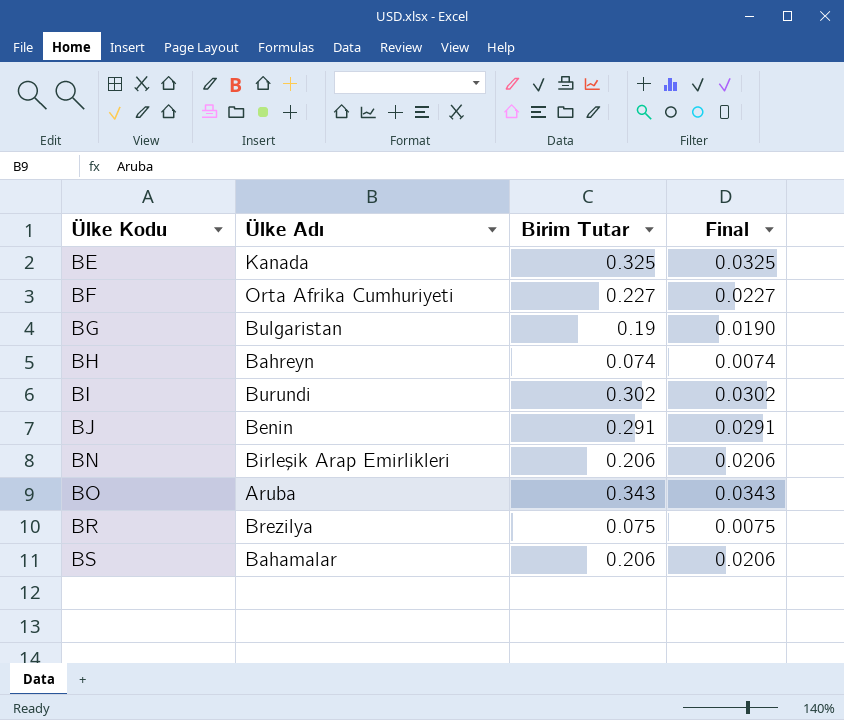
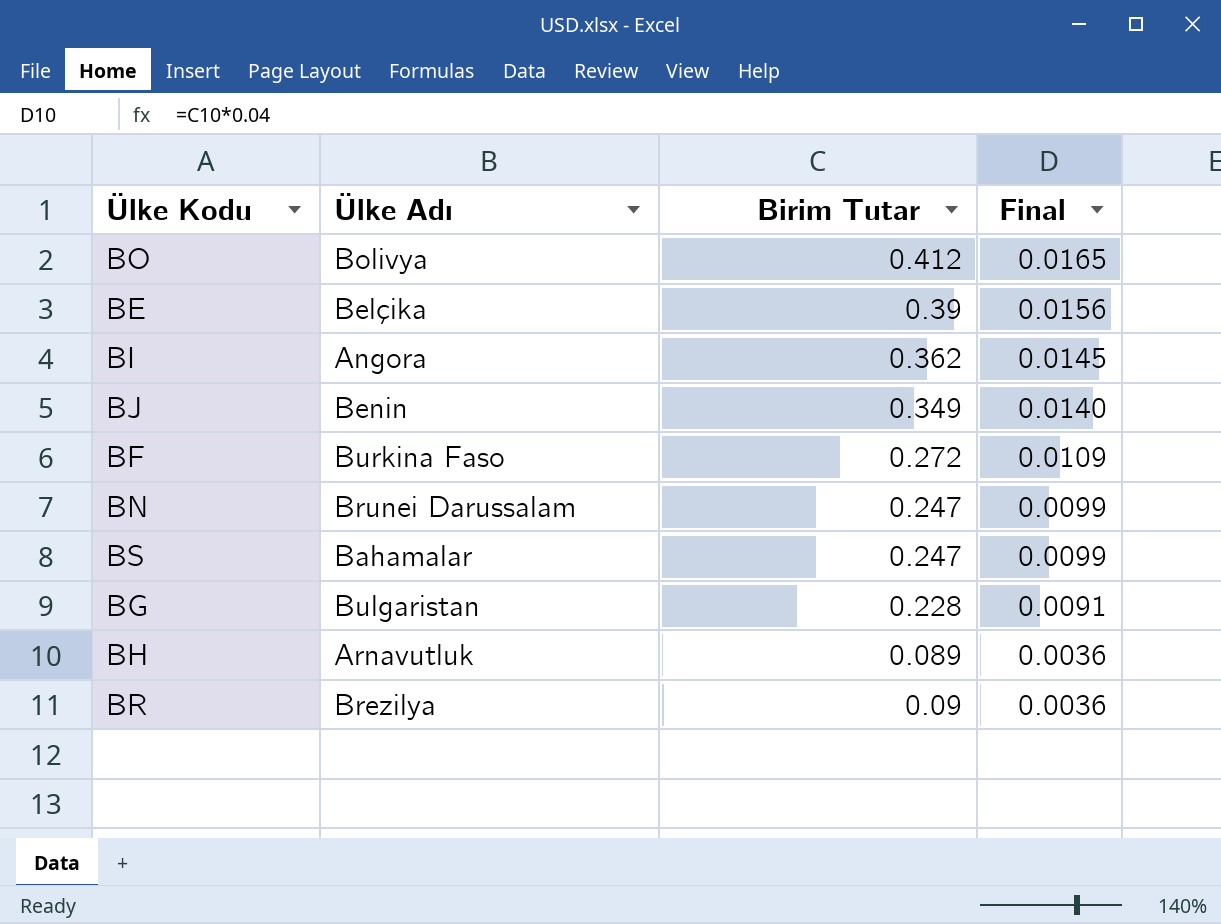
row order: Ülke Kodu ascending -> Final descending
column Final | formula: [Birim Tutar] * 0.1 -> [Birim Tutar] * 0.04
BO | Ülke Adı: Aruba -> Bolivya
BO | Birim Tutar: 0.343 -> 0.412
BE | Ülke Adı: Kanada -> Belçika
BE | Birim Tutar: 0.325 -> 0.39
BI | Ülke Adı: Burundi -> Angora
BI | Birim Tutar: 0.302 -> 0.362
BJ | Birim Tutar: 0.291 -> 0.349
BF | Ülke Adı: Orta Afrika Cumhuriyeti -> Burkina Faso
BF | Birim Tutar: 0.227 -> 0.272
BN | Ülke Adı: Birleşik Arap Emirlikleri -> Brunei Darussalam
BN | Birim Tutar: 0.206 -> 0.247
BS | Birim Tutar: 0.206 -> 0.247
BG | Birim Tutar: 0.19 -> 0.228
BH | Ülke Adı: Bahreyn -> Arnavutluk
BH | Birim Tutar: 0.074 -> 0.089
BR | Birim Tutar: 0.075 -> 0.09

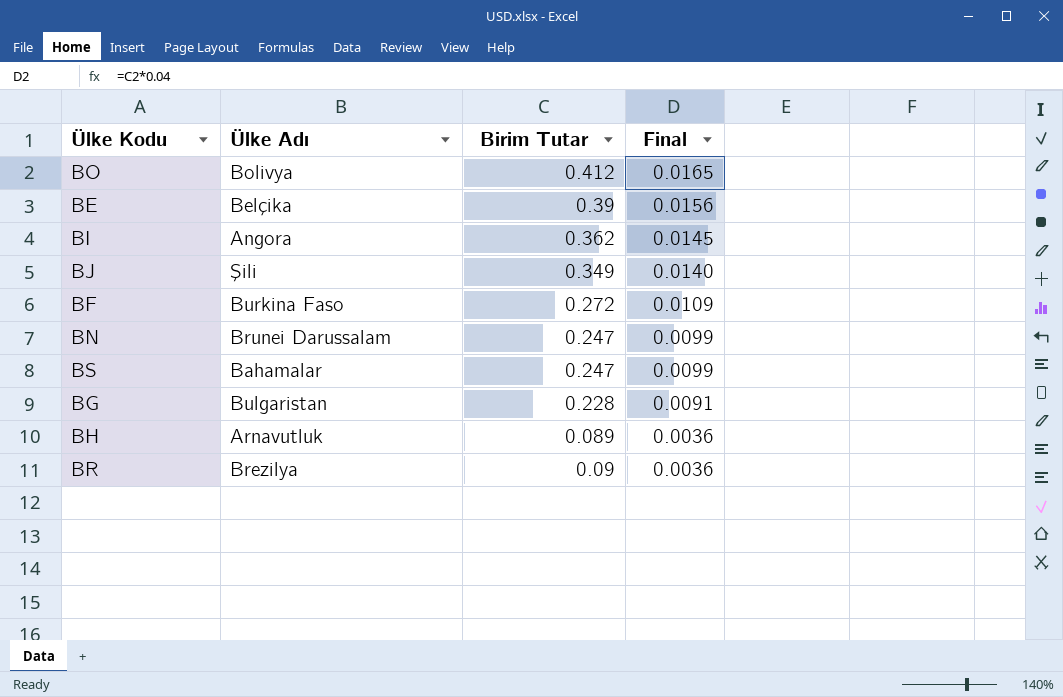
BJ | Ülke Adı: Benin -> Şili

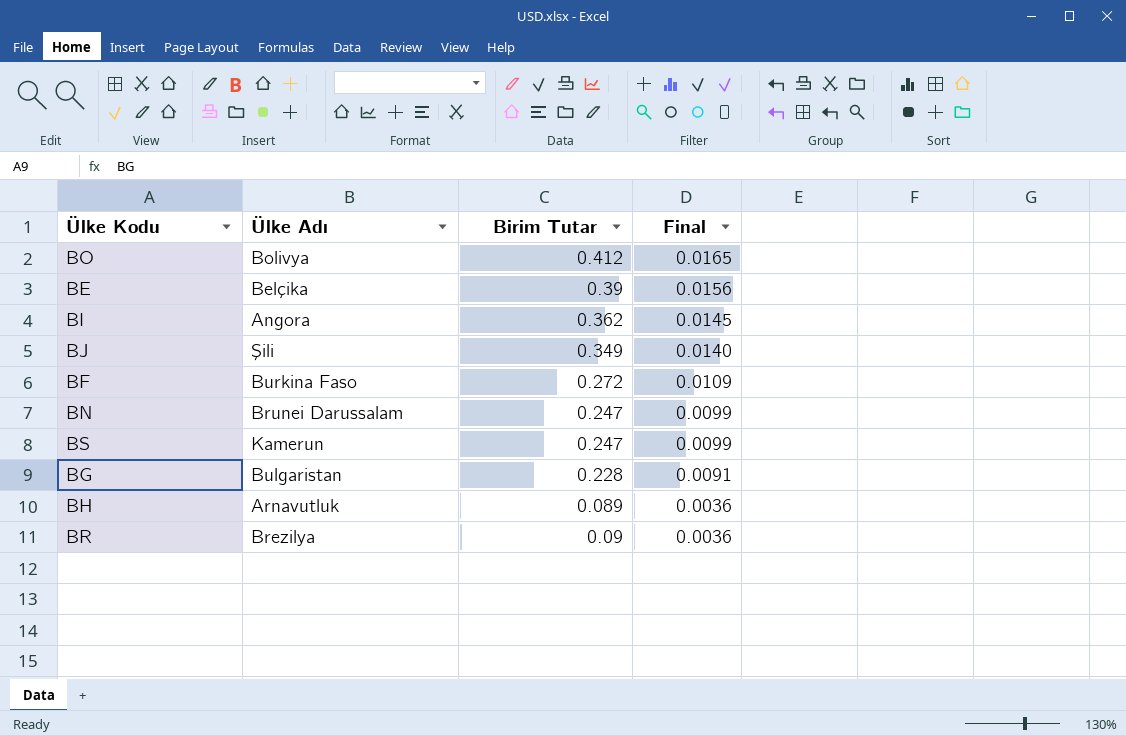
BS | Ülke Adı: Bahamalar -> Kamerun

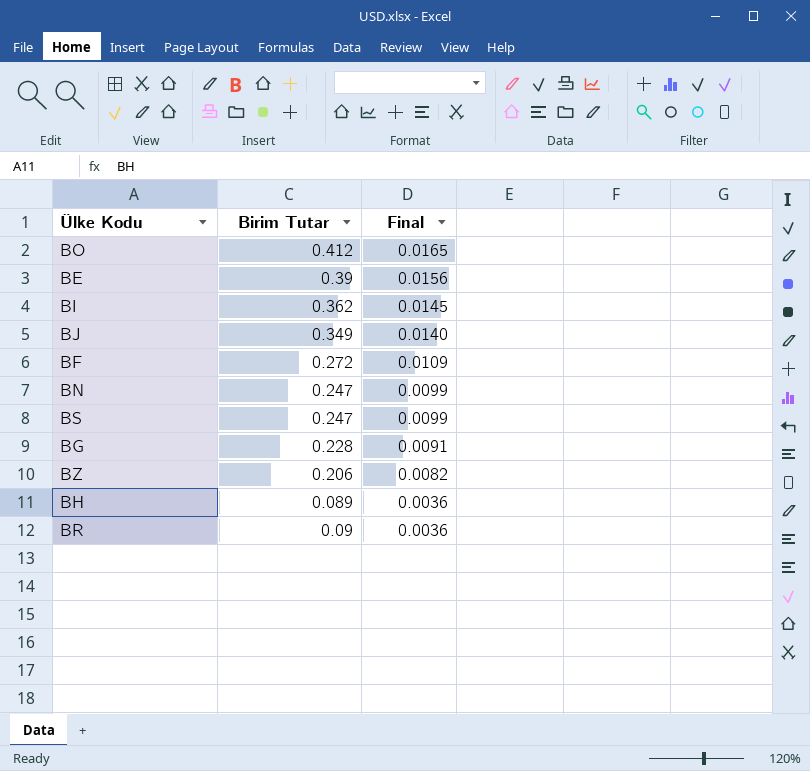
column Ülke Adı | position: 2 -> none
row BZ: none -> 0.206 | 0.0082

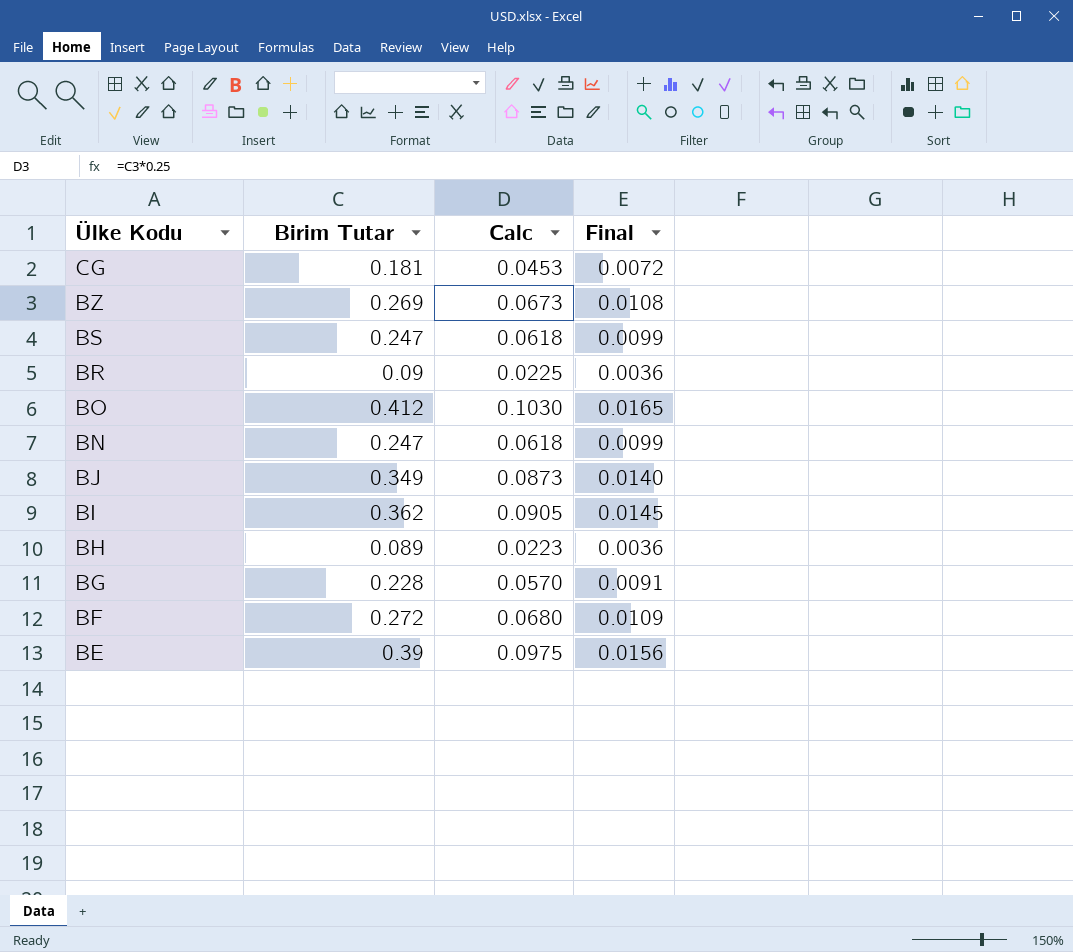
row order: Final descending -> Ülke Kodu descending
column Calc | formula: none -> [Birim Tutar] * 0.25
row CG: none -> 0.181 | 0.0453 | 0.0072
BZ | Birim Tutar: 0.206 -> 0.269
BZ | Final: 0.0082 -> 0.0108

